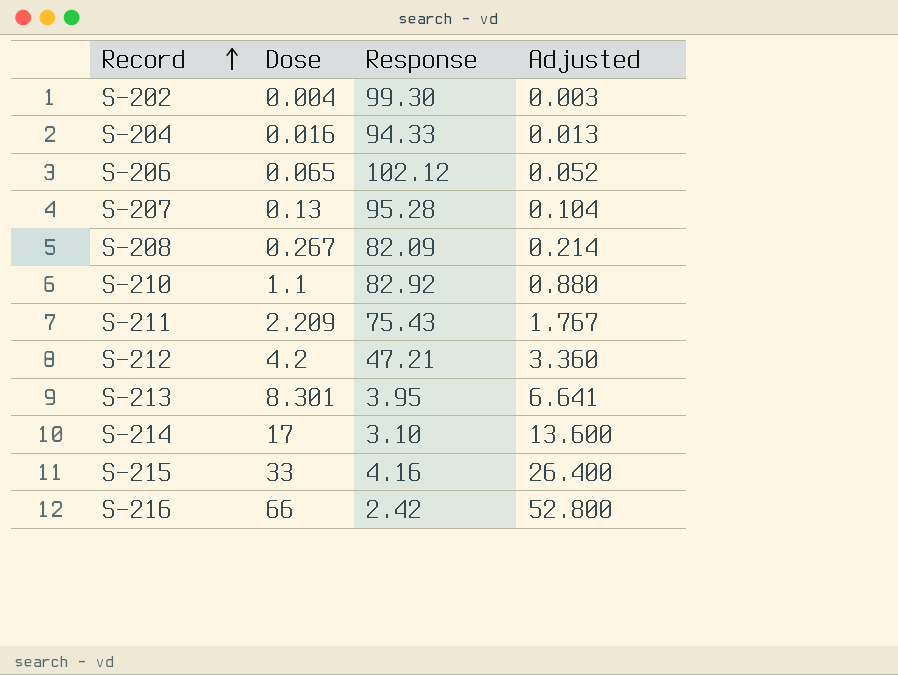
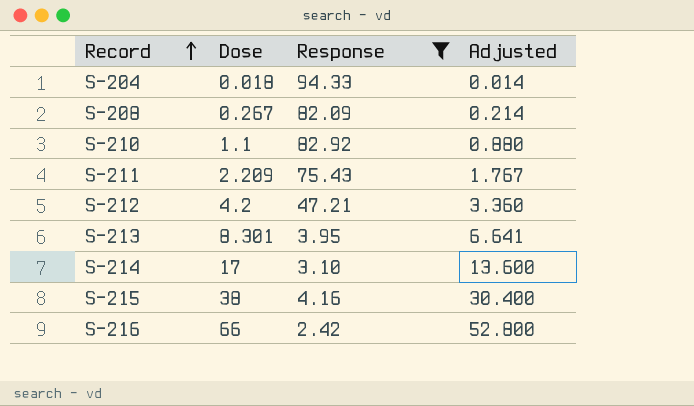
filter: none -> Response <= 94.33
S-204 | Dose: 0.016 -> 0.018
S-204 | Adjusted: 0.013 -> 0.014
S-215 | Dose: 33 -> 38
S-215 | Adjusted: 26.400 -> 30.400

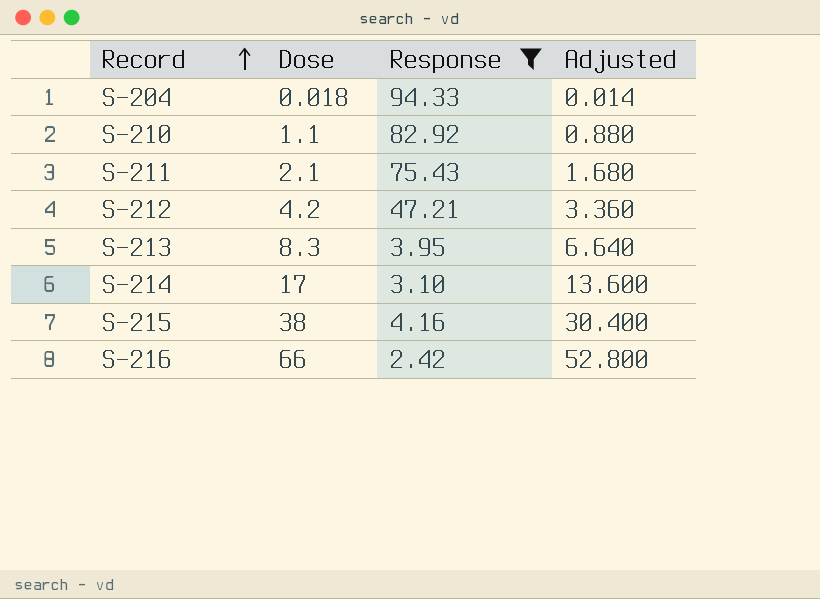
row S-208: 0.267 | 82.09 | 0.214 -> none
S-211 | Dose: 2.209 -> 2.1
S-211 | Adjusted: 1.767 -> 1.680
S-213 | Dose: 8.301 -> 8.3
S-213 | Adjusted: 6.641 -> 6.640

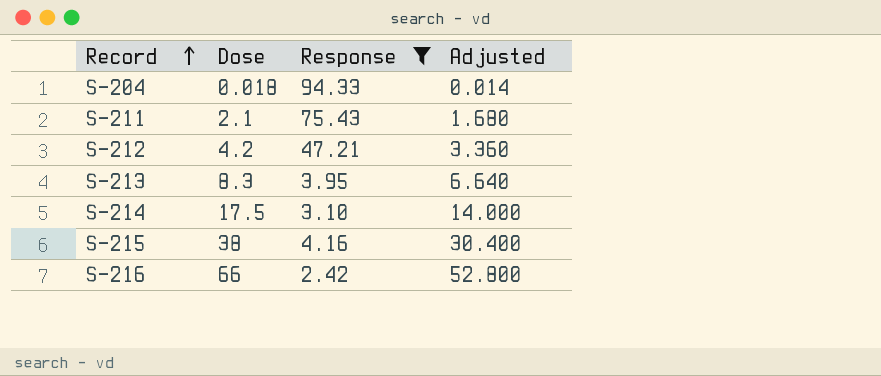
row S-210: 1.1 | 82.92 | 0.880 -> none
S-214 | Dose: 17 -> 17.5
S-214 | Adjusted: 13.600 -> 14.000

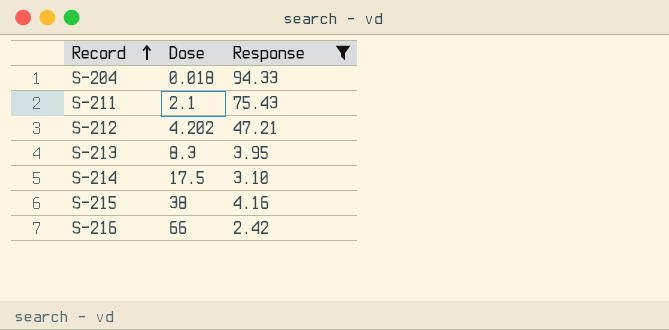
column Adjusted | formula: [Dose] * 0.8 -> none
S-212 | Dose: 4.2 -> 4.202

